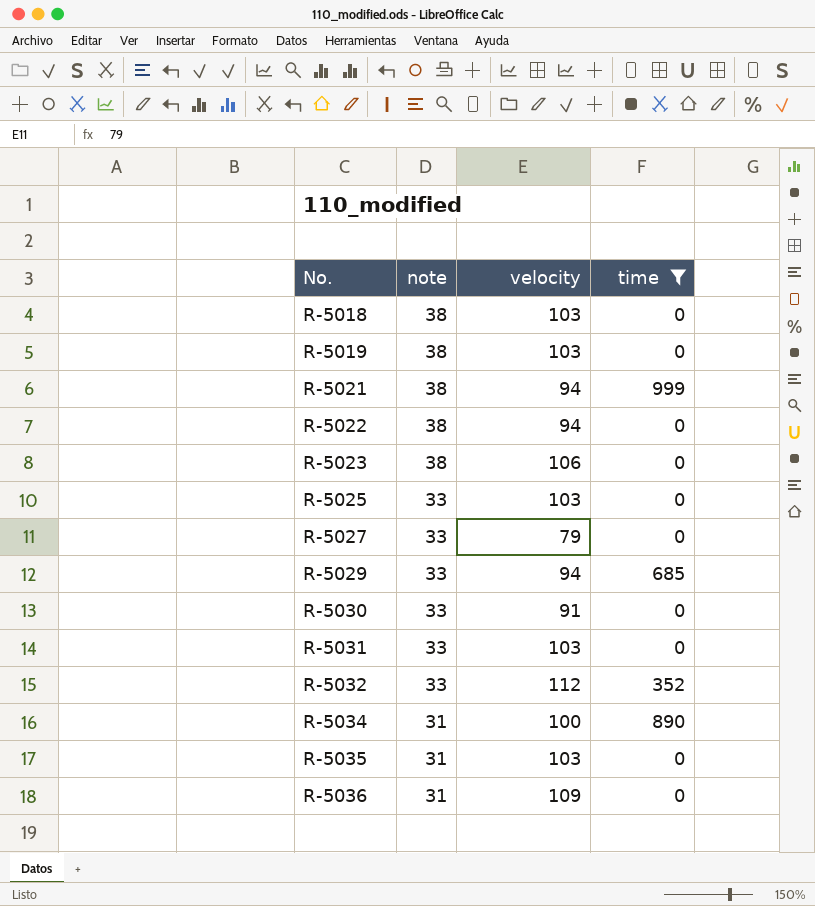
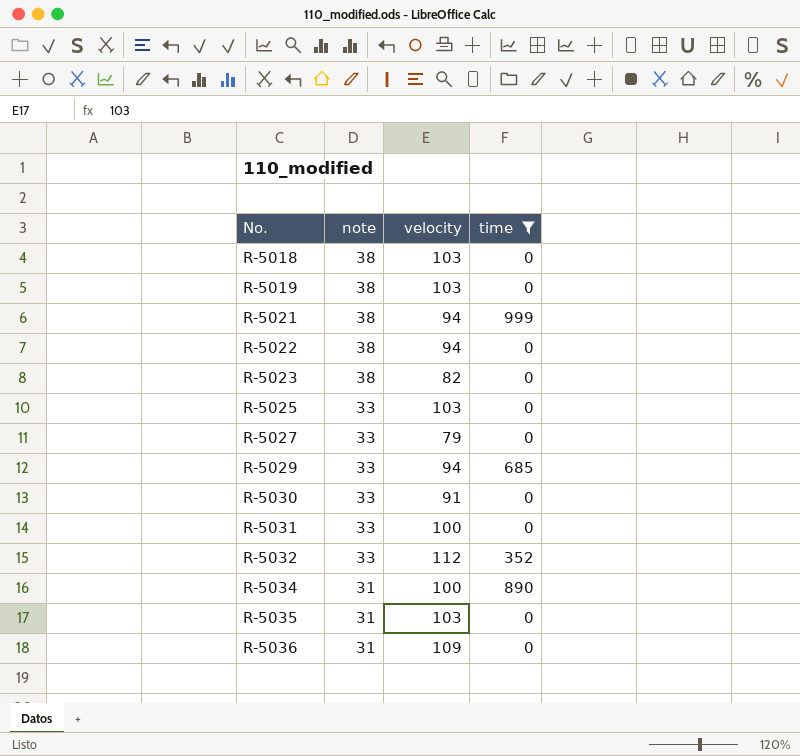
R-5023 | velocity: 106 -> 82
R-5031 | velocity: 103 -> 100

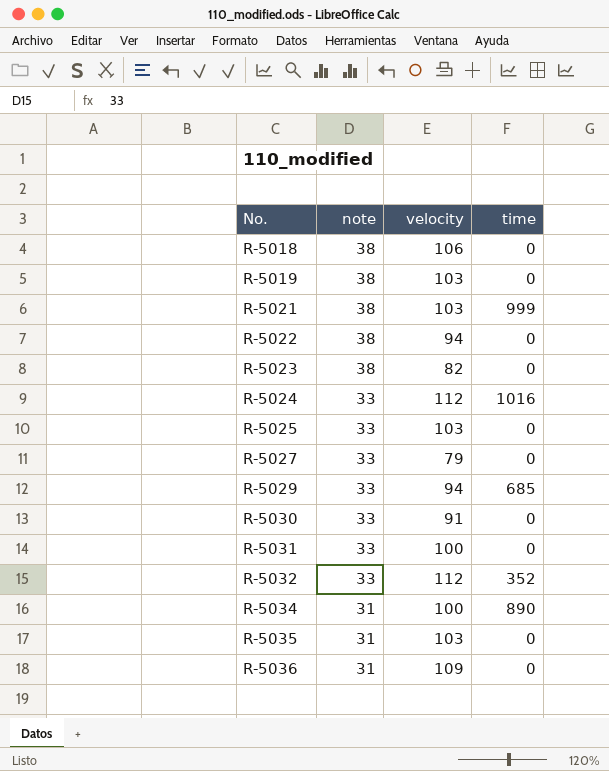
filter: time != 1016 -> none
R-5018 | velocity: 103 -> 106
R-5021 | velocity: 94 -> 103

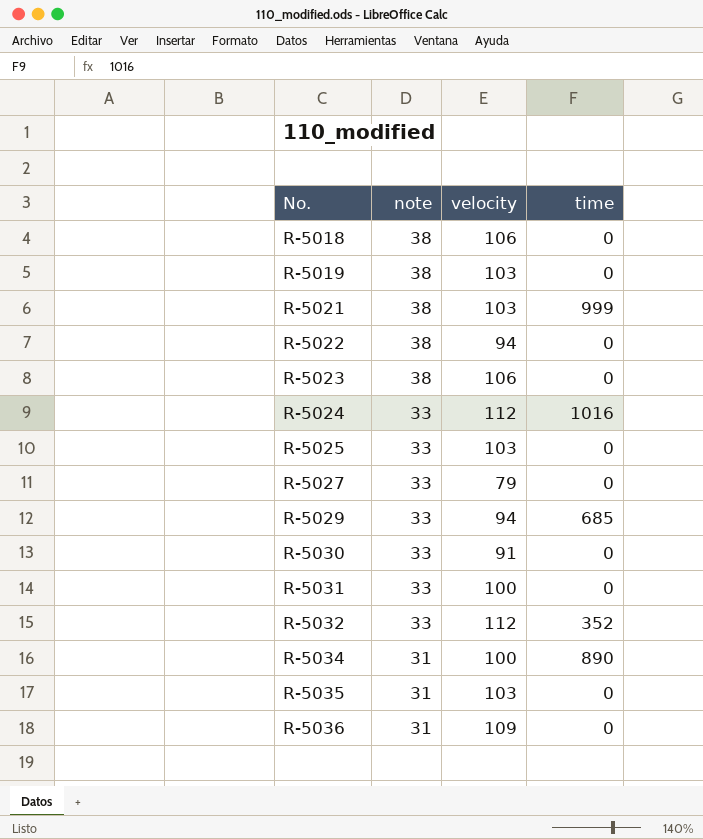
R-5023 | velocity: 82 -> 106

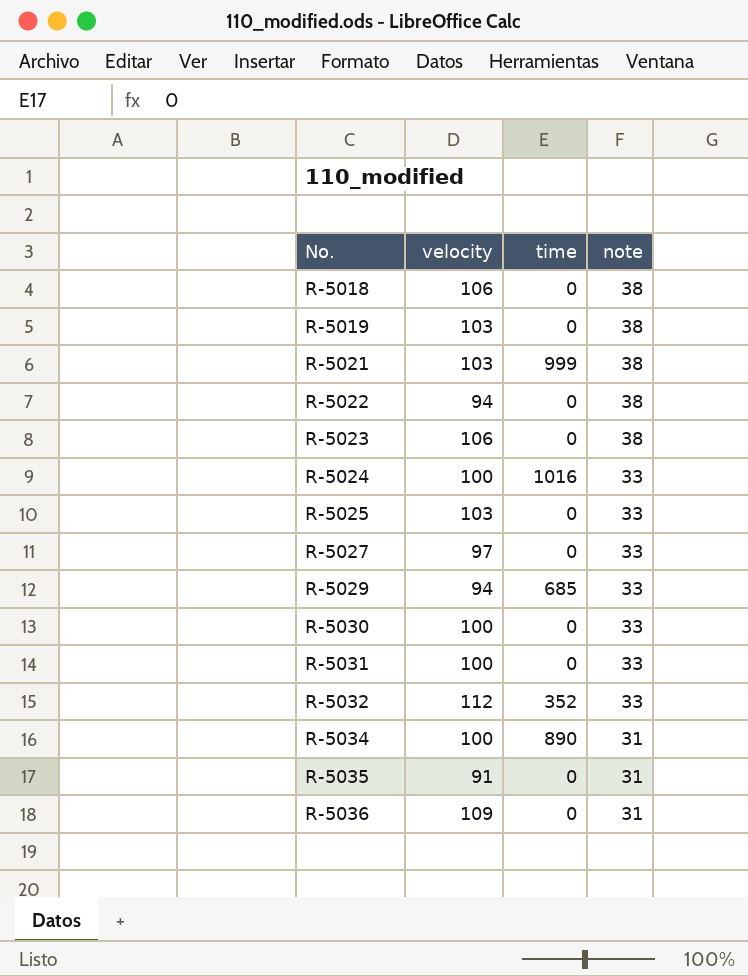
column note | position: 2 -> 4
R-5024 | velocity: 112 -> 100
R-5027 | velocity: 79 -> 97
R-5030 | velocity: 91 -> 100
R-5035 | velocity: 103 -> 91

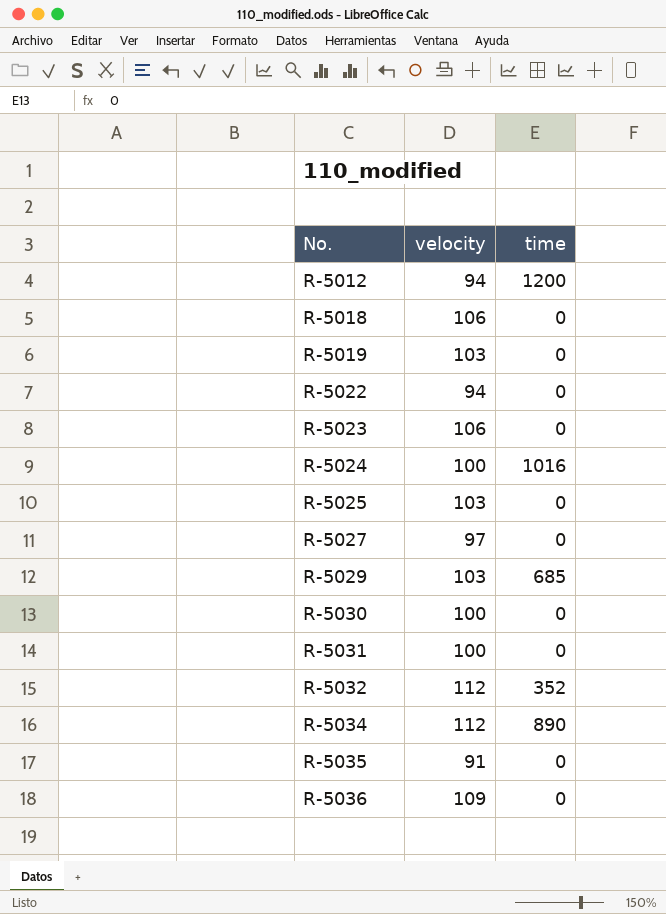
column note | position: 4 -> none
row R-5021: 103 | 999 | 38 -> none
row R-5012: none -> 94 | 1200
R-5029 | velocity: 94 -> 103
R-5034 | velocity: 100 -> 112

